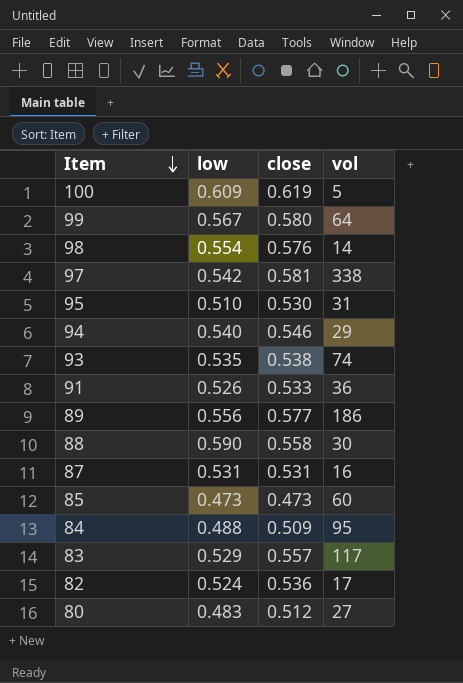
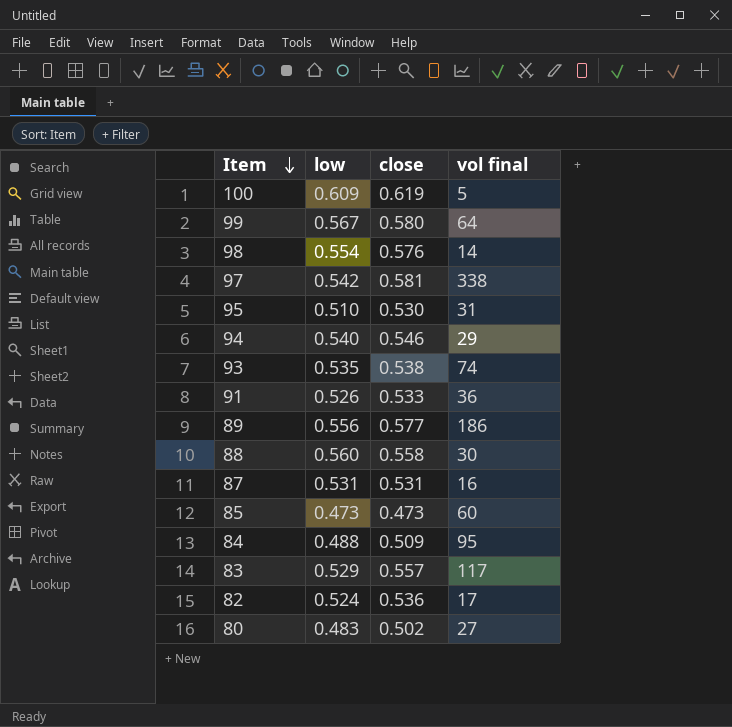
column name: vol -> vol final
88 | low: 0.590 -> 0.560
80 | close: 0.512 -> 0.502

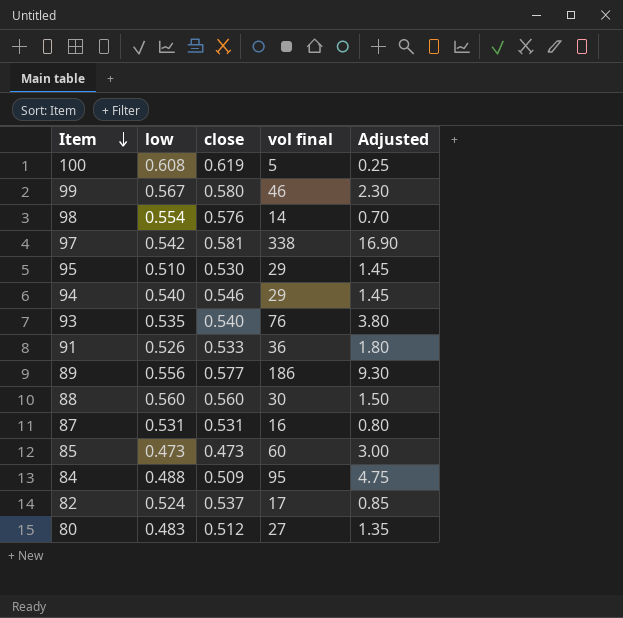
column Adjusted | formula: none -> [vol final] * 0.05
row 83: 0.529 | 0.557 | 117 -> none
100 | low: 0.609 -> 0.608
99 | vol final: 64 -> 46
95 | vol final: 31 -> 29
93 | close: 0.538 -> 0.540
93 | vol final: 74 -> 76
88 | close: 0.558 -> 0.560
82 | close: 0.536 -> 0.537
80 | close: 0.502 -> 0.512

